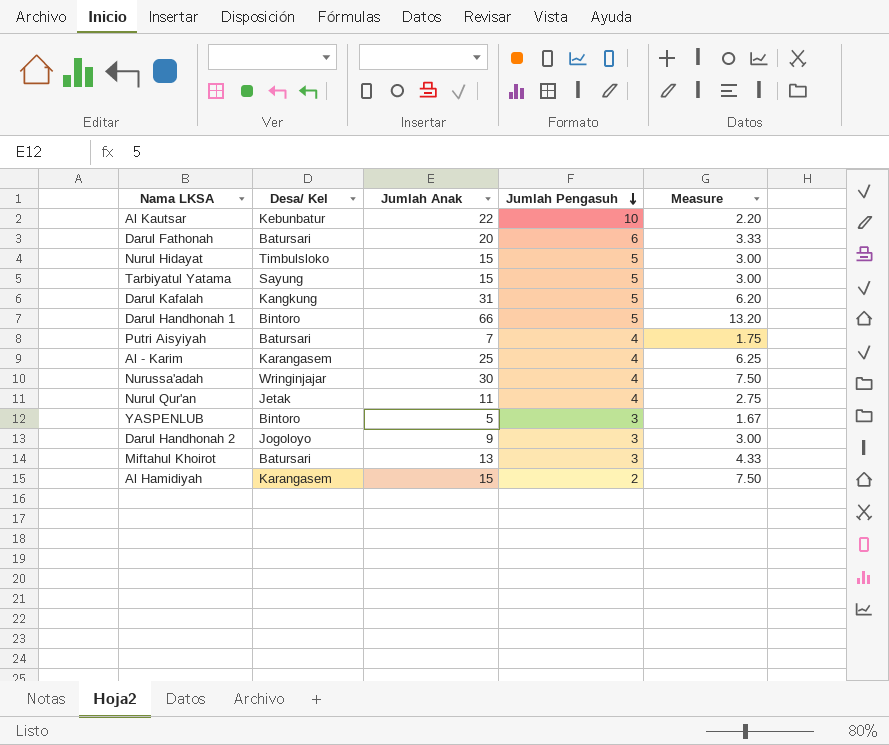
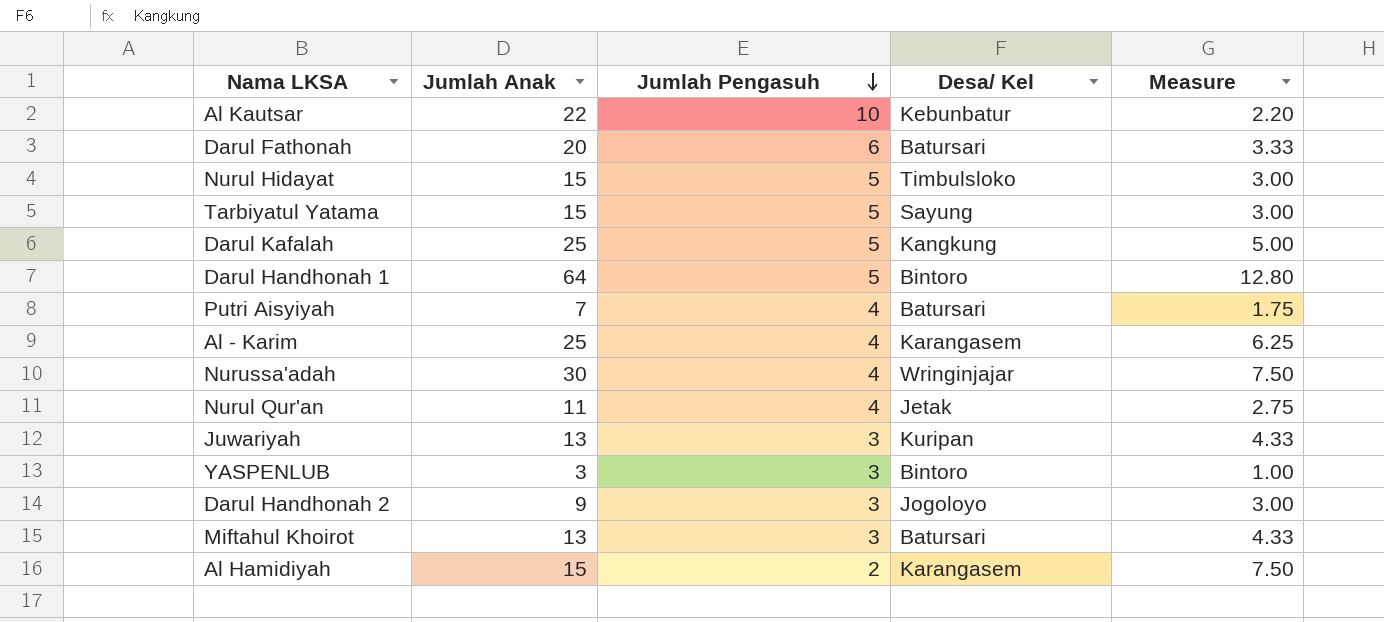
column Desa/ Kel | position: 2 -> 4
Darul Kafalah | Jumlah Anak: 31 -> 25
Darul Kafalah | Measure: 6.20 -> 5.00
Darul Handhonah 1 | Jumlah Anak: 66 -> 64
Darul Handhonah 1 | Measure: 13.20 -> 12.80
row Juwariyah: none -> 13 | 3 | Kuripan | 4.33
YASPENLUB | Jumlah Anak: 5 -> 3
YASPENLUB | Measure: 1.67 -> 1.00

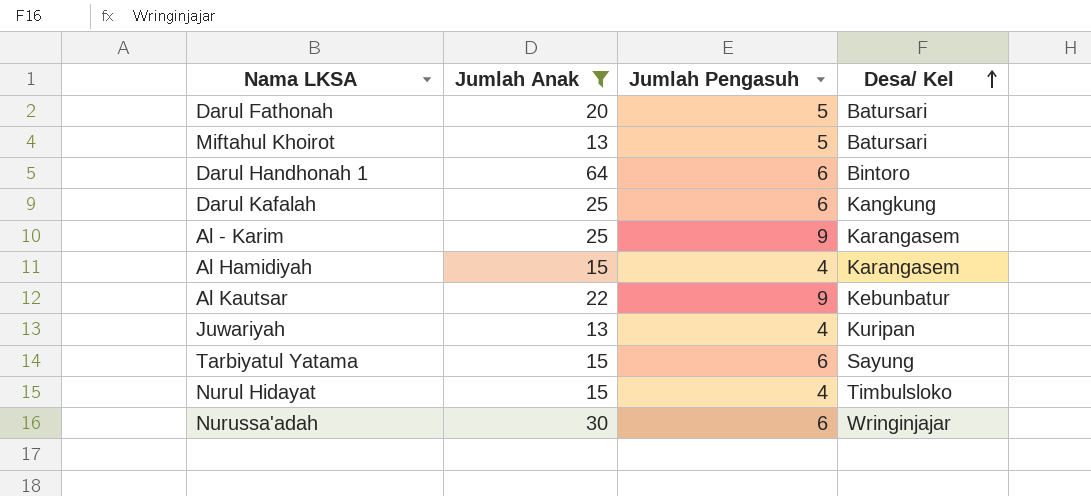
filter: none -> Jumlah Anak >= 13
row order: Jumlah Pengasuh descending -> Desa/ Kel ascending
column Measure | formula: [Jumlah Anak] / [Jumlah Pengasuh] -> none
Darul Fathonah | Jumlah Pengasuh: 6 -> 5
Miftahul Khoirot | Jumlah Pengasuh: 3 -> 5
Darul Handhonah 1 | Jumlah Pengasuh: 5 -> 6
Darul Kafalah | Jumlah Pengasuh: 5 -> 6
Al - Karim | Jumlah Pengasuh: 4 -> 9
Al Hamidiyah | Jumlah Pengasuh: 2 -> 4
Al Kautsar | Jumlah Pengasuh: 10 -> 9
Juwariyah | Jumlah Pengasuh: 3 -> 4
Tarbiyatul Yatama | Jumlah Pengasuh: 5 -> 6
Nurul Hidayat | Jumlah Pengasuh: 5 -> 4
Nurussa'adah | Jumlah Pengasuh: 4 -> 6

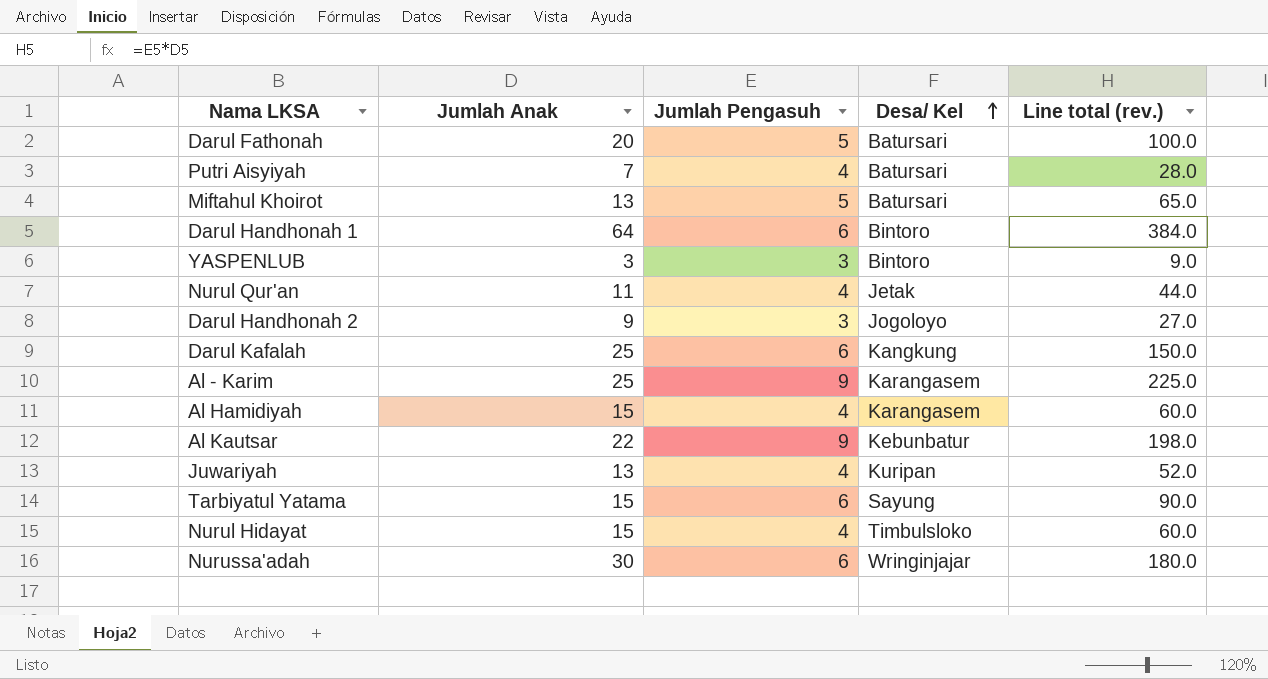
filter: Jumlah Anak >= 13 -> none
column Line total (rev.) | formula: none -> [Jumlah Anak] * [Jumlah Pengasuh]

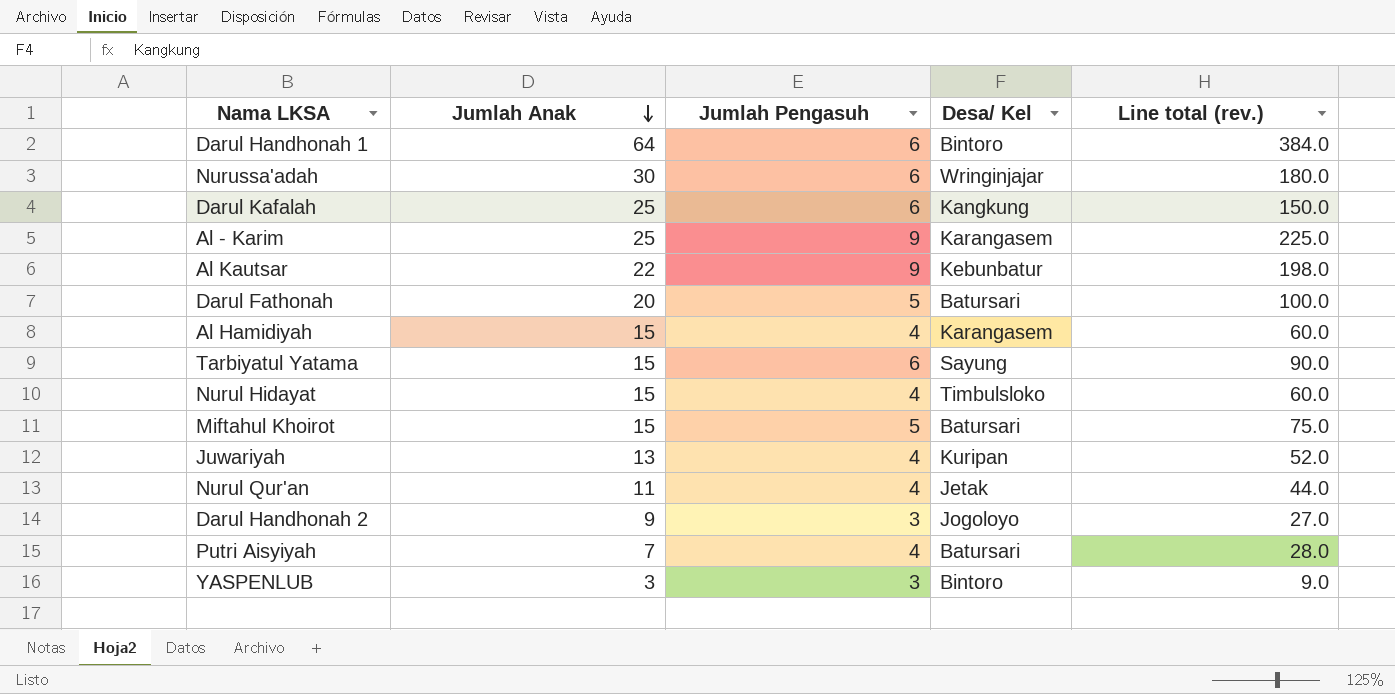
row order: Desa/ Kel ascending -> Jumlah Anak descending
Miftahul Khoirot | Jumlah Anak: 13 -> 15
Miftahul Khoirot | Line total (rev.): 65.0 -> 75.0

